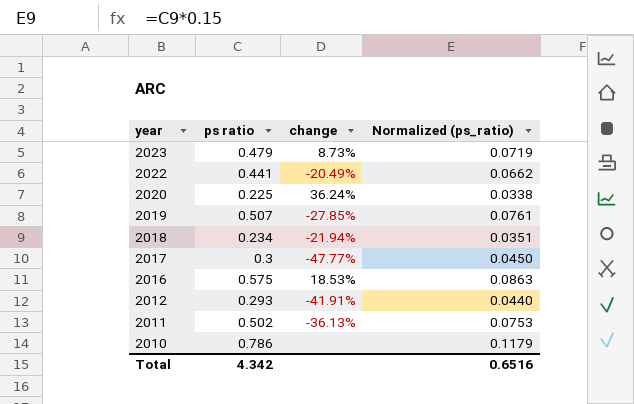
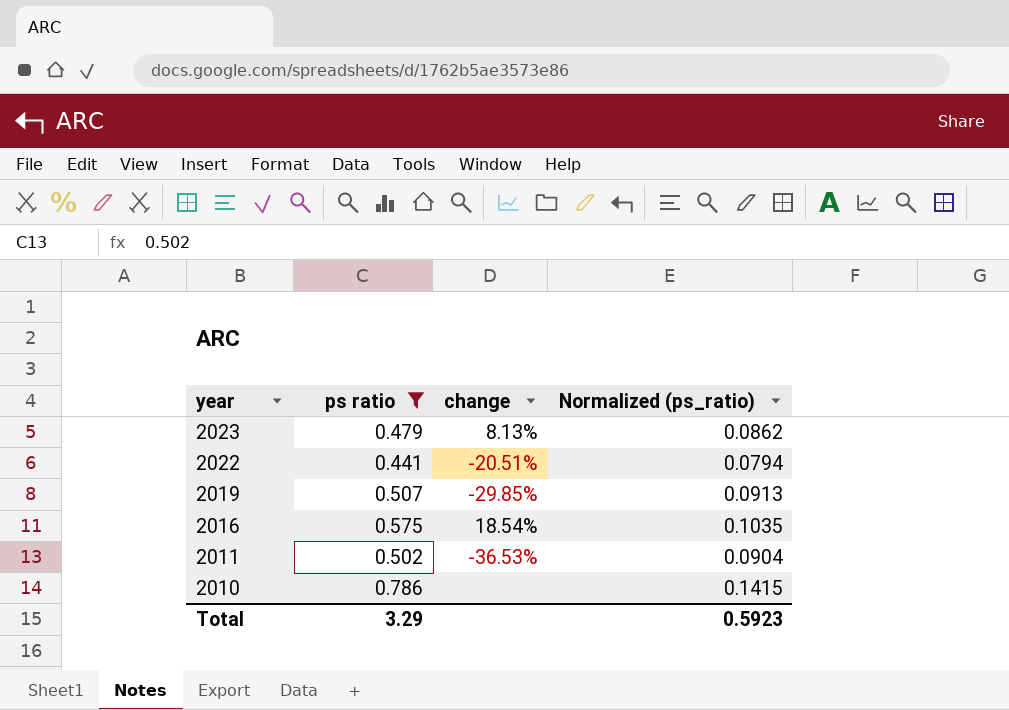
filter: none -> ps ratio >= 0.441
column Normalized (ps_ratio) | formula: [ps ratio] * 0.15 -> [ps ratio] * 0.18
2023 | change: 8.73% -> 8.13%
2022 | change: -20.49% -> -20.51%
2019 | change: -27.85% -> -29.85%
2016 | change: 18.53% -> 18.54%
2011 | change: -36.13% -> -36.53%
Total | ps ratio: 4.342 -> 3.29
Total | Normalized (ps_ratio): 0.6516 -> 0.5923

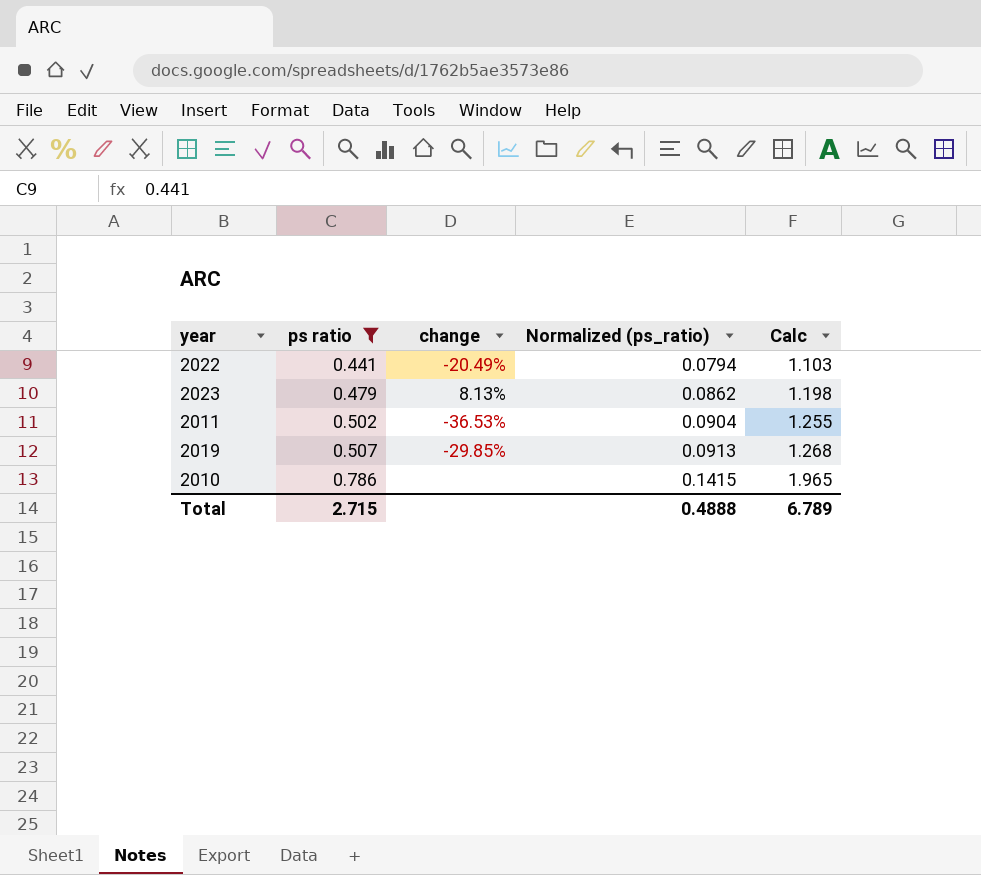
row order: year descending -> ps ratio ascending
column Calc | formula: none -> [ps ratio] * 2.5
row 2016: 0.575 | 18.54% | 0.1035 -> none
2022 | change: -20.51% -> -20.49%
Total | ps ratio: 3.29 -> 2.715
Total | Normalized (ps_ratio): 0.5923 -> 0.4888

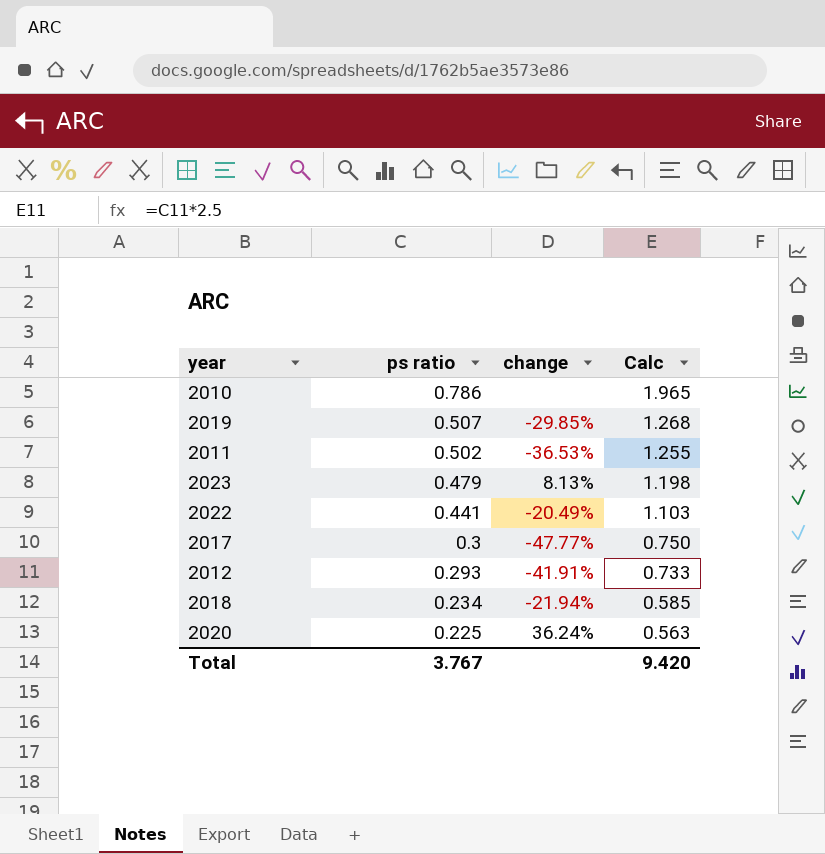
filter: ps ratio >= 0.441 -> none
row order: ps ratio ascending -> ps ratio descending
column Normalized (ps_ratio) | formula: [ps ratio] * 0.18 -> none
Total | ps ratio: 2.715 -> 3.767
Total | Calc: 6.789 -> 9.420

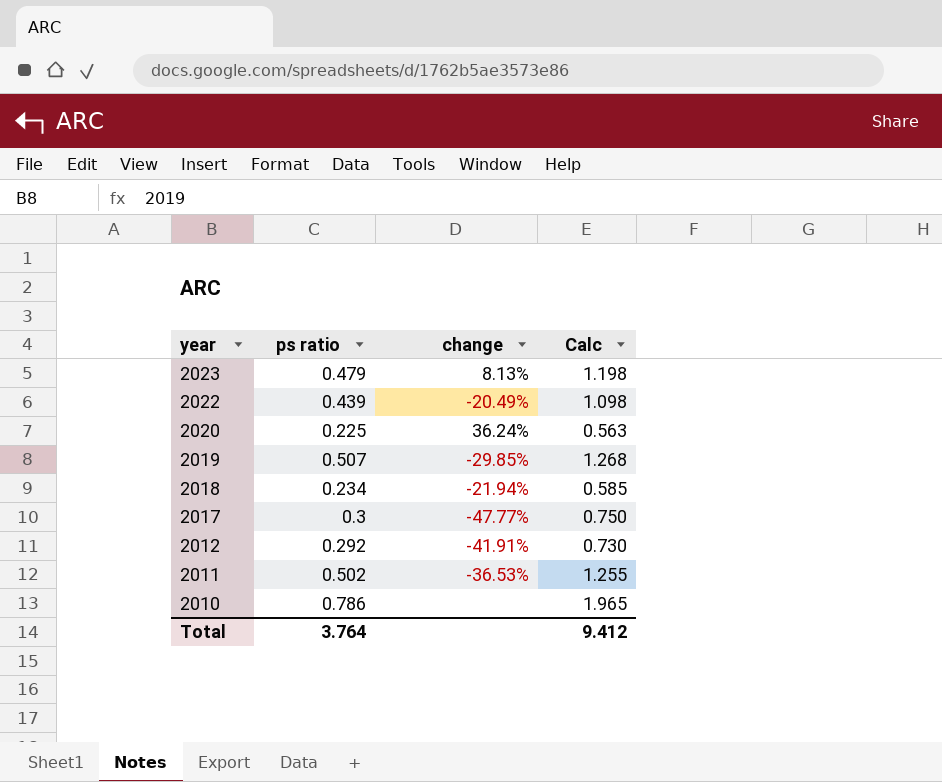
row order: ps ratio descending -> year descending
2022 | ps ratio: 0.441 -> 0.439
2022 | Calc: 1.103 -> 1.098
2012 | ps ratio: 0.293 -> 0.292
2012 | Calc: 0.733 -> 0.730
Total | ps ratio: 3.767 -> 3.764
Total | Calc: 9.420 -> 9.412

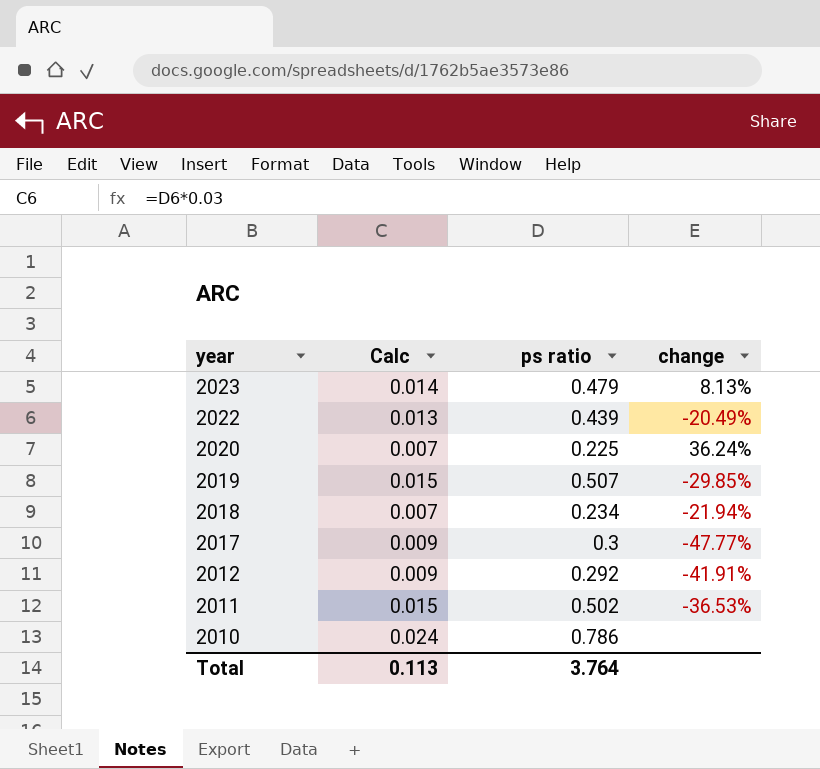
column Calc | formula: [ps ratio] * 2.5 -> [ps ratio] * 0.03
column Calc | position: 4 -> 2
Total | Calc: 9.412 -> 0.113

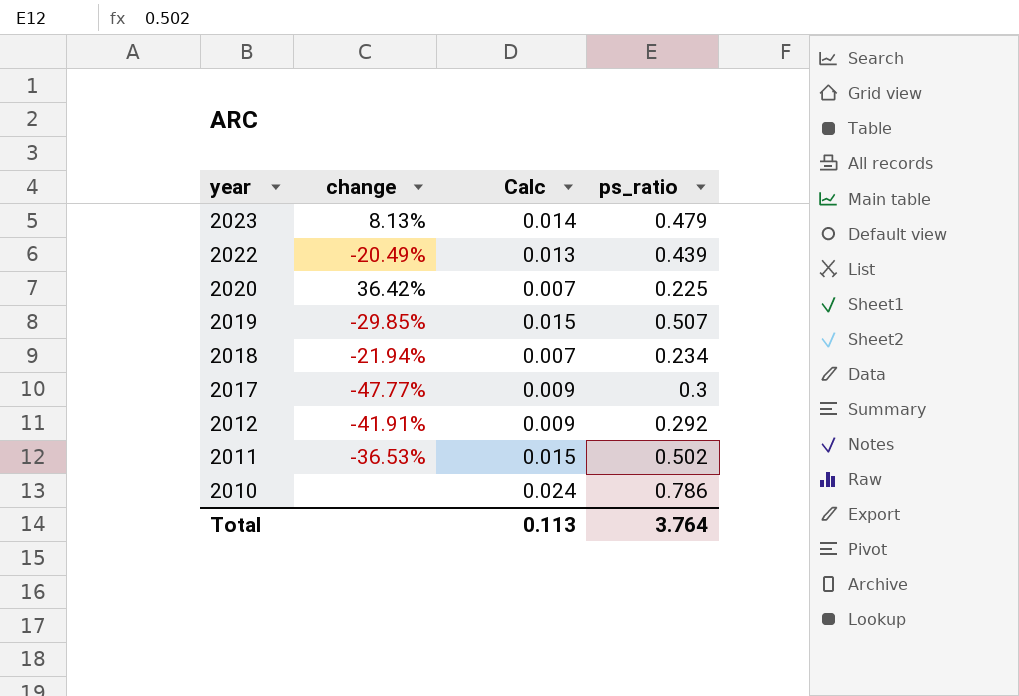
column change | position: 4 -> 2
column name: ps ratio -> ps_ratio
2020 | change: 36.24% -> 36.42%

